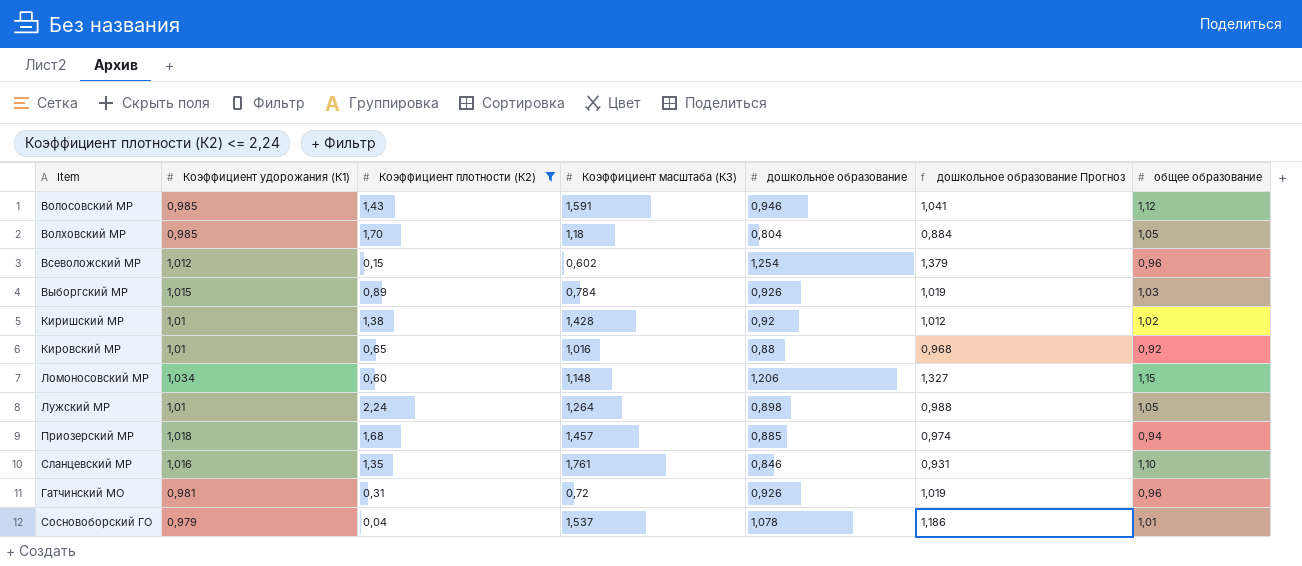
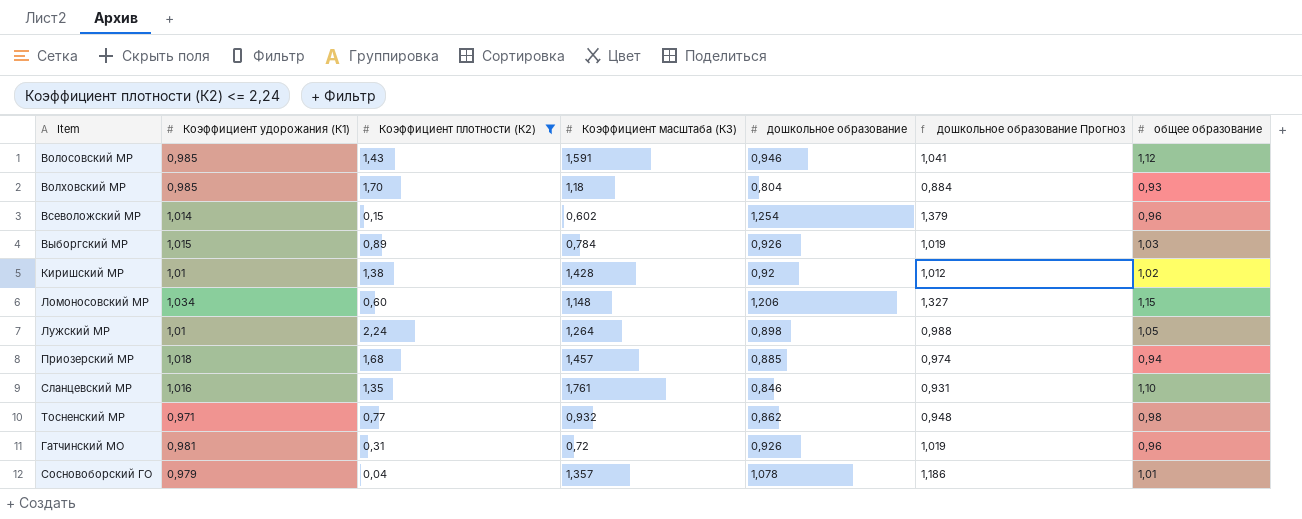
row Кировский МР: 1,01 | 0,65 | 1,016 | 0,88 | 0,968 | 0,92 -> none
Волховский МР | общее образование: 1,05 -> 0,93
Всеволожский МР | Коэффициент удорожания (К1): 1,012 -> 1,014
row Тосненский МР: none -> 0,971 | 0,77 | 0,932 | 0,862 | 0,948 | 0,98
Сосновоборский ГО | Коэффициент масштаба (К3): 1,537 -> 1,357

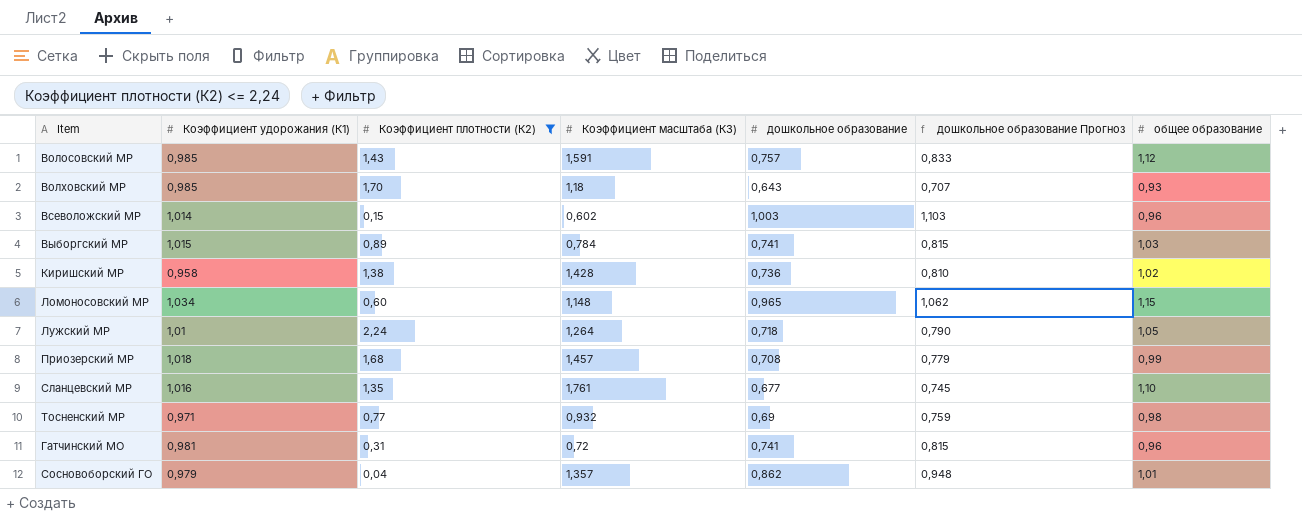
Волосовский МР | дошкольное образование: 0,946 -> 0,757
Волосовский МР | дошкольное образование Прогноз: 1,041 -> 0,833
Волховский МР | дошкольное образование: 0,804 -> 0,643
Волховский МР | дошкольное образование Прогноз: 0,884 -> 0,707
Всеволожский МР | дошкольное образование: 1,254 -> 1,003
Всеволожский МР | дошкольное образование Прогноз: 1,379 -> 1,103
Выборгский МР | дошкольное образование: 0,926 -> 0,741
Выборгский МР | дошкольное образование Прогноз: 1,019 -> 0,815
Киришский МР | Коэффициент удорожания (К1): 1,01 -> 0,958
Киришский МР | дошкольное образование: 0,92 -> 0,736
Киришский МР | дошкольное образование Прогноз: 1,012 -> 0,810
Ломоносовский МР | дошкольное образование: 1,206 -> 0,965
Ломоносовский МР | дошкольное образование Прогноз: 1,327 -> 1,062
Лужский МР | дошкольное образование: 0,898 -> 0,718
Лужский МР | дошкольное образование Прогноз: 0,988 -> 0,790
Приозерский МР | дошкольное образование: 0,885 -> 0,708
Приозерский МР | дошкольное образование Прогноз: 0,974 -> 0,779
Приозерский МР | общее образование: 0,94 -> 0,99
Сланцевский МР | дошкольное образование: 0,846 -> 0,677
Сланцевский МР | дошкольное образование Прогноз: 0,931 -> 0,745
Тосненский МР | дошкольное образование: 0,862 -> 0,69
Тосненский МР | дошкольное образование Прогноз: 0,948 -> 0,759
Гатчинский МО | дошкольное образование: 0,926 -> 0,741
Гатчинский МО | дошкольное образование Прогноз: 1,019 -> 0,815
Сосновоборский ГО | дошкольное образование: 1,078 -> 0,862
Сосновоборский ГО | дошкольное образование Прогноз: 1,186 -> 0,948

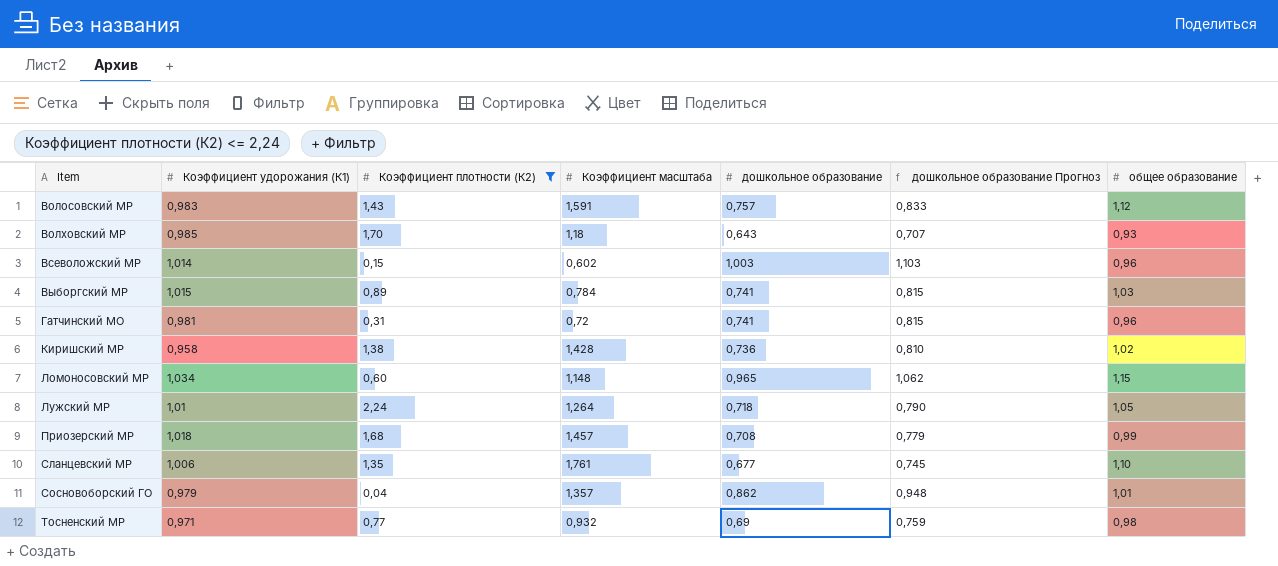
row order: none -> Item ascending
column name: Коэффициент масштаба (К3) -> Коэффициент масштаба
Волосовский МР | Коэффициент удорожания (К1): 0,985 -> 0,983
Сланцевский МР | Коэффициент удорожания (К1): 1,016 -> 1,006

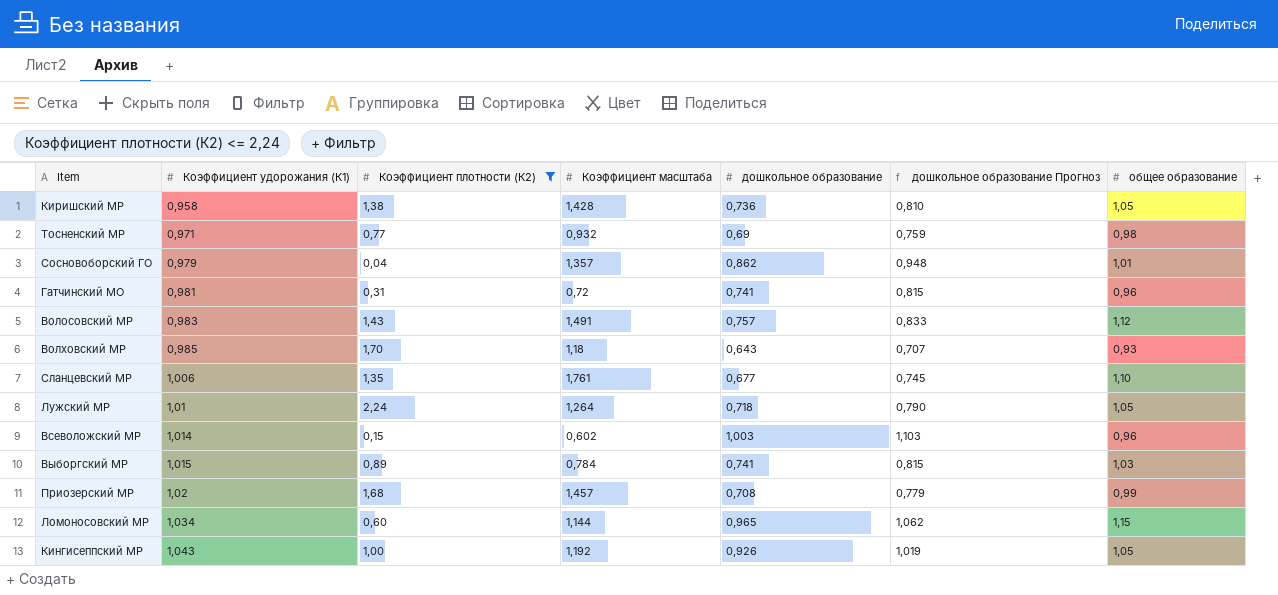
row order: Item ascending -> Коэффициент удорожания (К1) ascending
Киришский МР | общее образование: 1,02 -> 1,05
Волосовский МР | Коэффициент масштаба: 1,591 -> 1,491
Приозерский МР | Коэффициент удорожания (К1): 1,018 -> 1,02
Ломоносовский МР | Коэффициент масштаба: 1,148 -> 1,144
row Кингисеппский МР: none -> 1,043 | 1,00 | 1,192 | 0,926 | 1,019 | 1,05

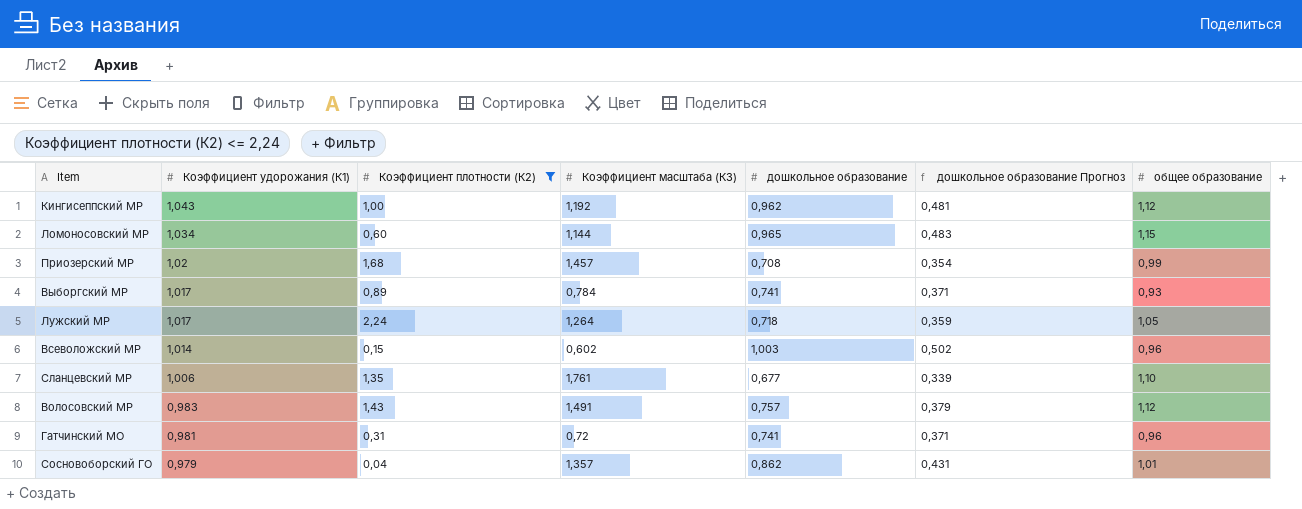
row order: Коэффициент удорожания (К1) ascending -> Коэффициент удорожания (К1) descending
column name: Коэффициент масштаба -> Коэффициент масштаба (К3)
column дошкольное образование Прогноз | formula: [дошкольное образование] * 1,1 -> [дошкольное образование] * 0,5
row Киришский МР: 0,958 | 1,38 | 1,428 | 0,736 | 0,810 | 1,05 -> none
row Тосненский МР: 0,971 | 0,77 | 0,932 | 0,69 | 0,759 | 0,98 -> none
row Волховский МР: 0,985 | 1,70 | 1,18 | 0,643 | 0,707 | 0,93 -> none
Кингисеппский МР | дошкольное образование: 0,926 -> 0,962
Кингисеппский МР | общее образование: 1,05 -> 1,12
Выборгский МР | Коэффициент удорожания (К1): 1,015 -> 1,017
Выборгский МР | общее образование: 1,03 -> 0,93
Лужский МР | Коэффициент удорожания (К1): 1,01 -> 1,017

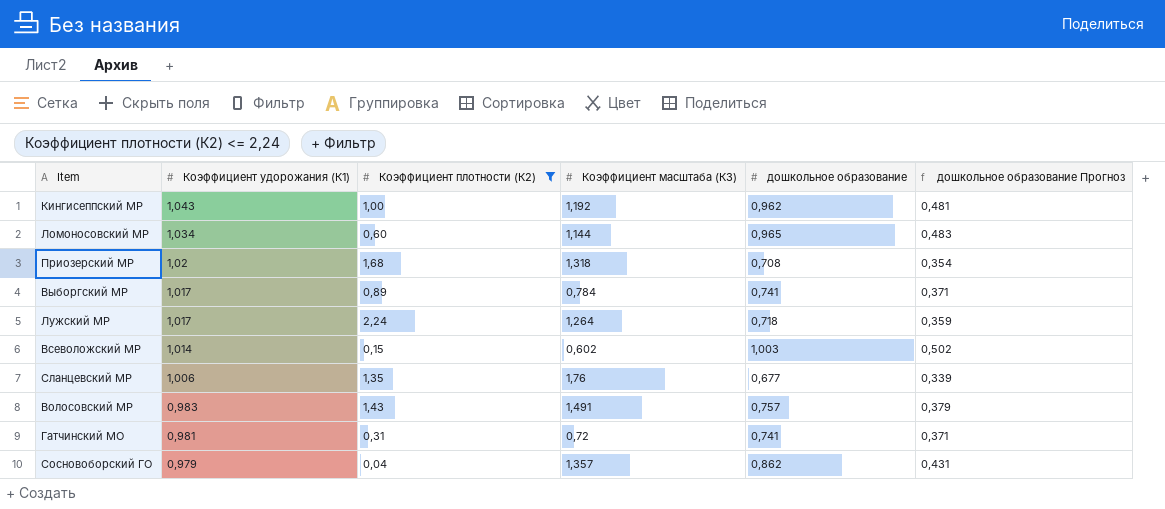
column общее образование | position: 7 -> none
Приозерский МР | Коэффициент масштаба (К3): 1,457 -> 1,318
Сланцевский МР | Коэффициент масштаба (К3): 1,761 -> 1,76

